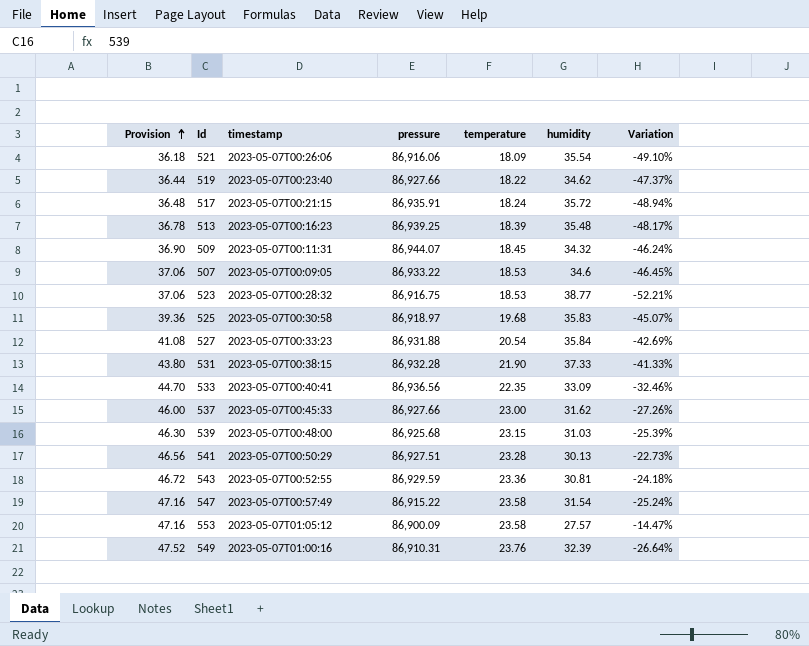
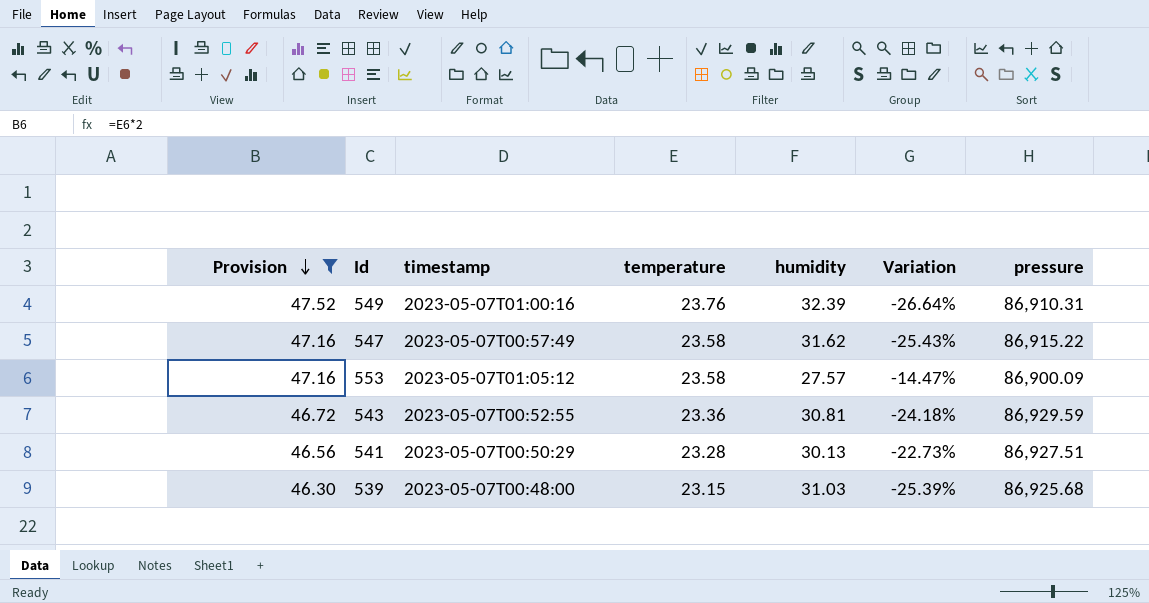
filter: none -> Provision >= 46.30
row order: Provision ascending -> Provision descending
column pressure | position: 4 -> 7
547 | humidity: 31.54 -> 31.62
547 | Variation: -25.24% -> -25.43%

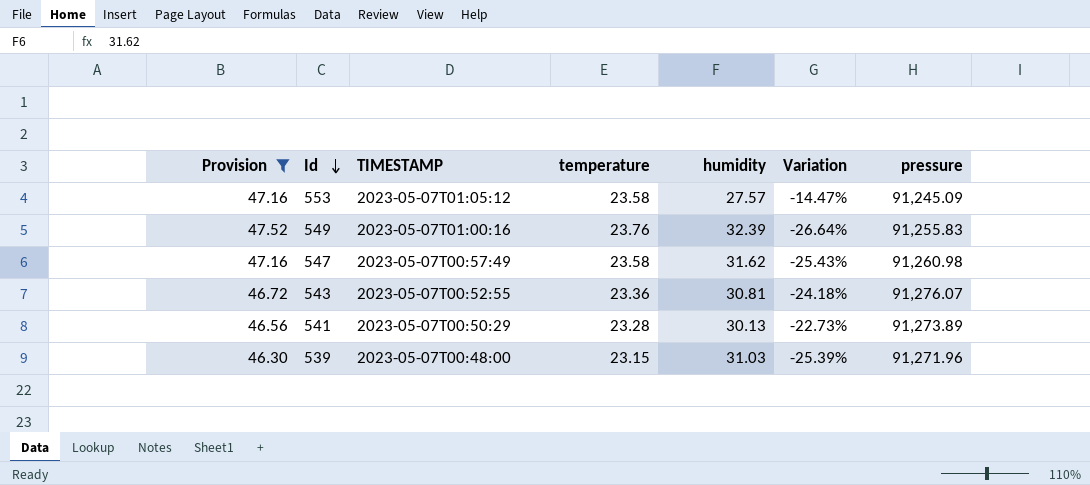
row order: Provision descending -> Id descending
column name: timestamp -> TIMESTAMP
553 | pressure: 86,900.09 -> 91,245.09
549 | pressure: 86,910.31 -> 91,255.83
547 | pressure: 86,915.22 -> 91,260.98
543 | pressure: 86,929.59 -> 91,276.07
541 | pressure: 86,927.51 -> 91,273.89
539 | pressure: 86,925.68 -> 91,271.96

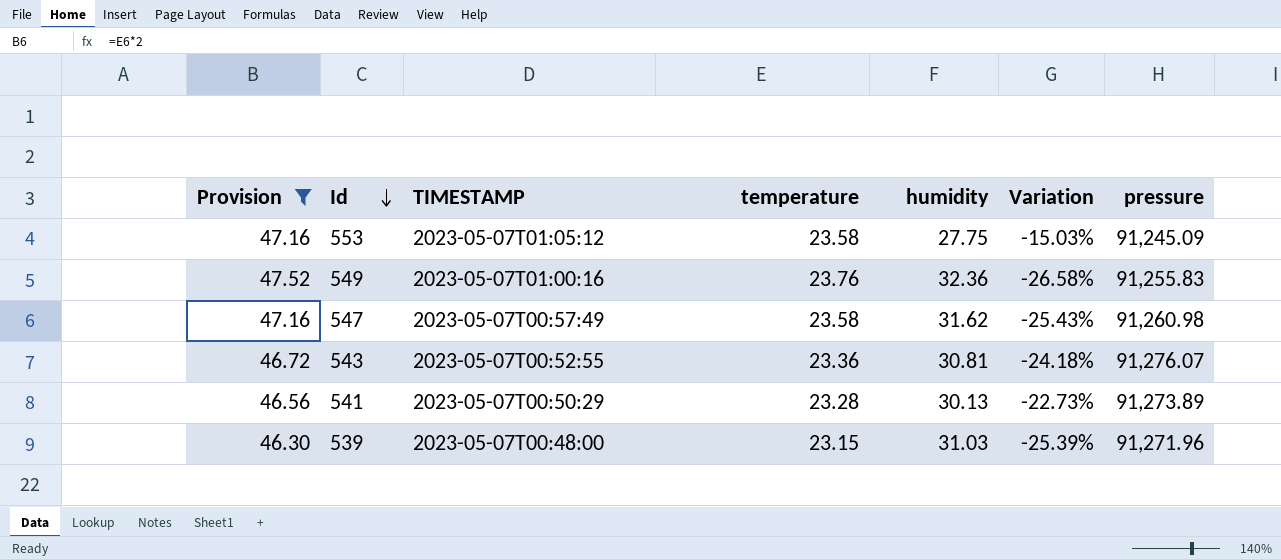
553 | humidity: 27.57 -> 27.75
553 | Variation: -14.47% -> -15.03%
549 | humidity: 32.39 -> 32.36
549 | Variation: -26.64% -> -26.58%

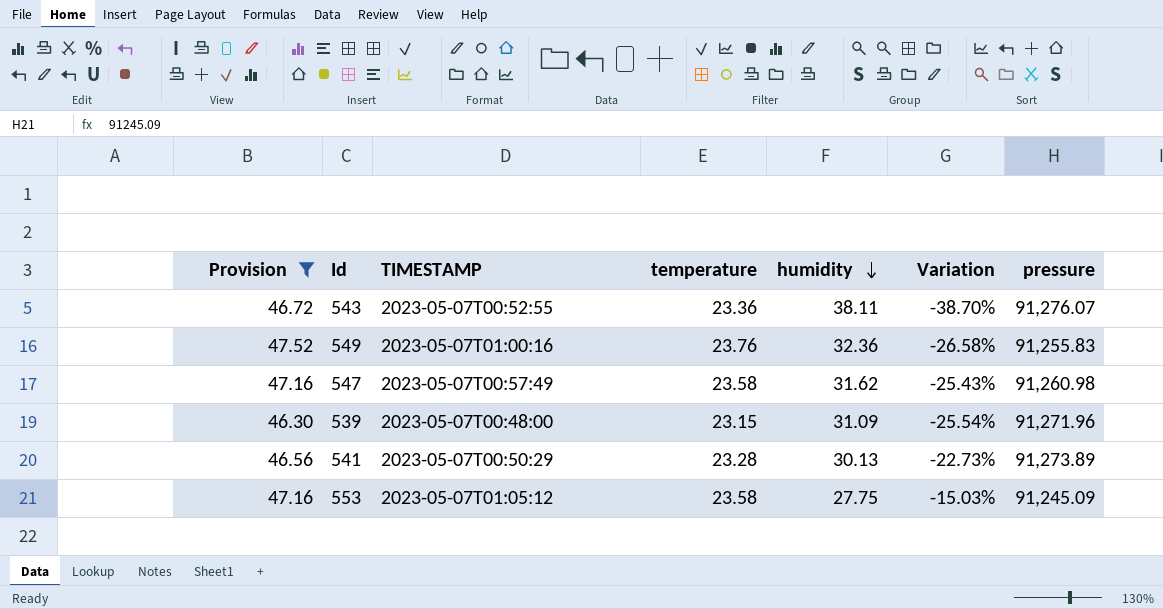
row order: Id descending -> humidity descending
543 | humidity: 30.81 -> 38.11
543 | Variation: -24.18% -> -38.70%
539 | humidity: 31.03 -> 31.09
539 | Variation: -25.39% -> -25.54%

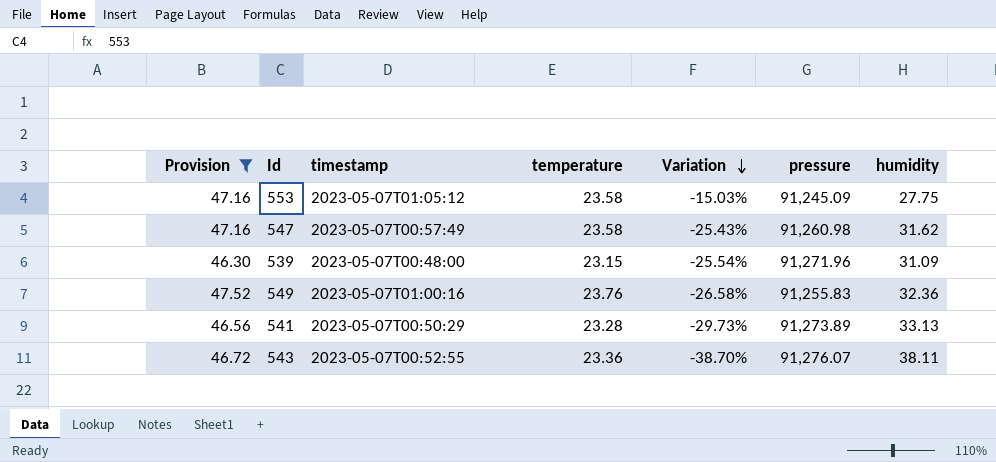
row order: humidity descending -> Variation descending
column name: TIMESTAMP -> timestamp
column humidity | position: 5 -> 7
541 | Variation: -22.73% -> -29.73%
541 | humidity: 30.13 -> 33.13

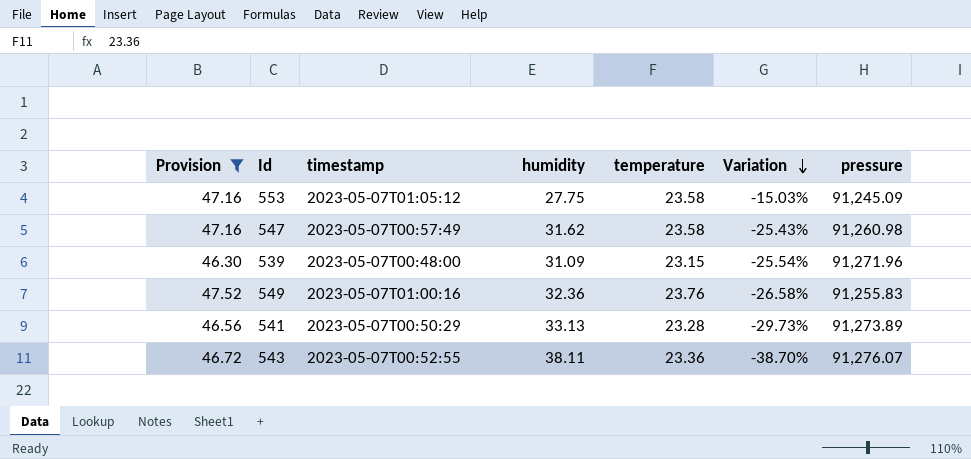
column humidity | position: 7 -> 4

